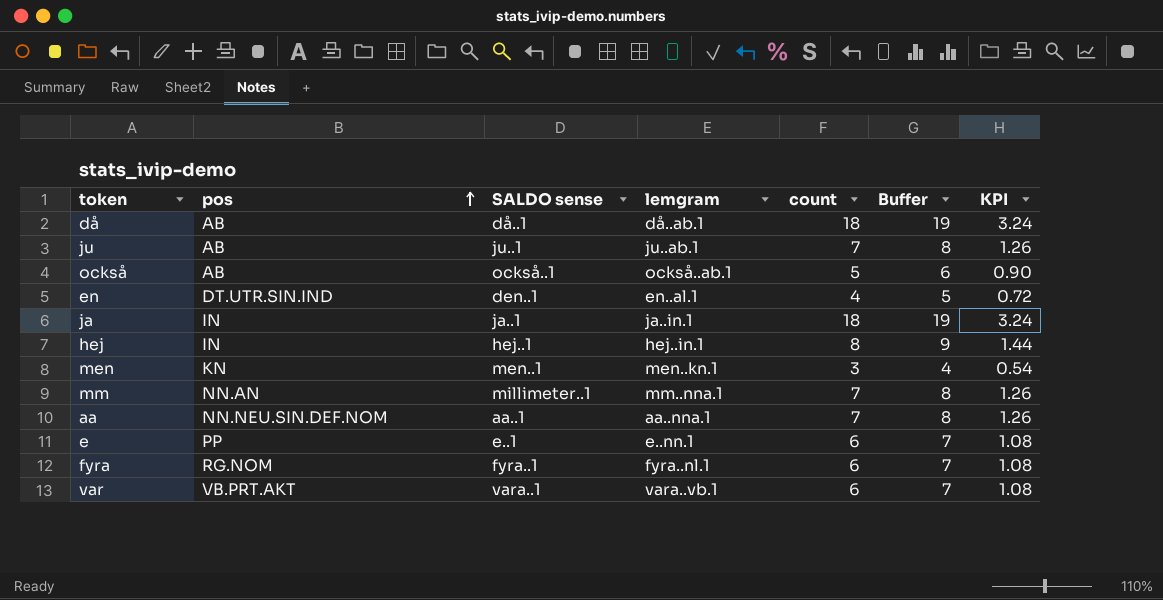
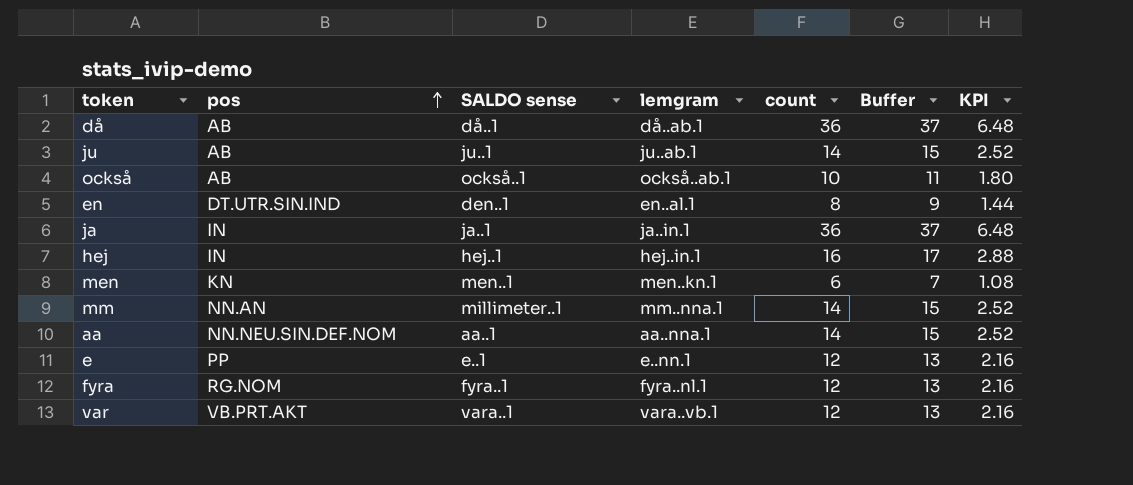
då | count: 18 -> 36
då | Buffer: 19 -> 37
då | KPI: 3.24 -> 6.48
ju | count: 7 -> 14
ju | Buffer: 8 -> 15
ju | KPI: 1.26 -> 2.52
också | count: 5 -> 10
också | Buffer: 6 -> 11
också | KPI: 0.90 -> 1.80
en | count: 4 -> 8
en | Buffer: 5 -> 9
en | KPI: 0.72 -> 1.44
ja | count: 18 -> 36
ja | Buffer: 19 -> 37
ja | KPI: 3.24 -> 6.48
hej | count: 8 -> 16
hej | Buffer: 9 -> 17
hej | KPI: 1.44 -> 2.88
men | count: 3 -> 6
men | Buffer: 4 -> 7
men | KPI: 0.54 -> 1.08
mm | count: 7 -> 14
mm | Buffer: 8 -> 15
mm | KPI: 1.26 -> 2.52
aa | count: 7 -> 14
aa | Buffer: 8 -> 15
aa | KPI: 1.26 -> 2.52
e | count: 6 -> 12
e | Buffer: 7 -> 13
e | KPI: 1.08 -> 2.16
fyra | count: 6 -> 12
fyra | Buffer: 7 -> 13
fyra | KPI: 1.08 -> 2.16
var | count: 6 -> 12
var | Buffer: 7 -> 13
var | KPI: 1.08 -> 2.16

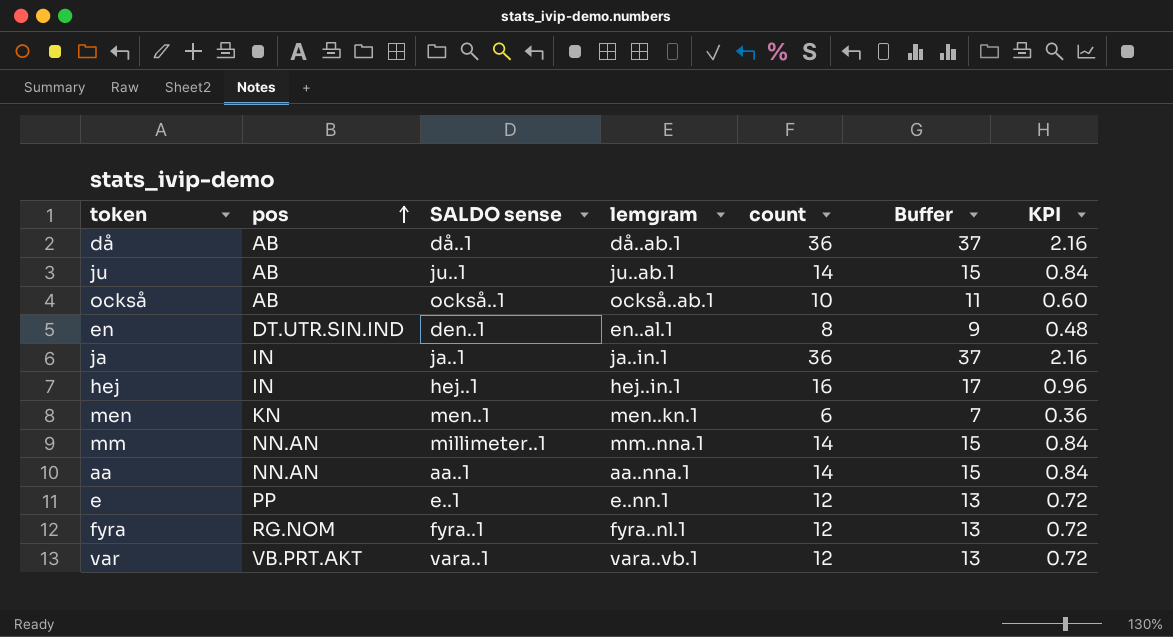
column KPI | formula: [count] * 0.18 -> [count] * 0.06
aa | pos: NN.NEU.SIN.DEF.NOM -> NN.AN

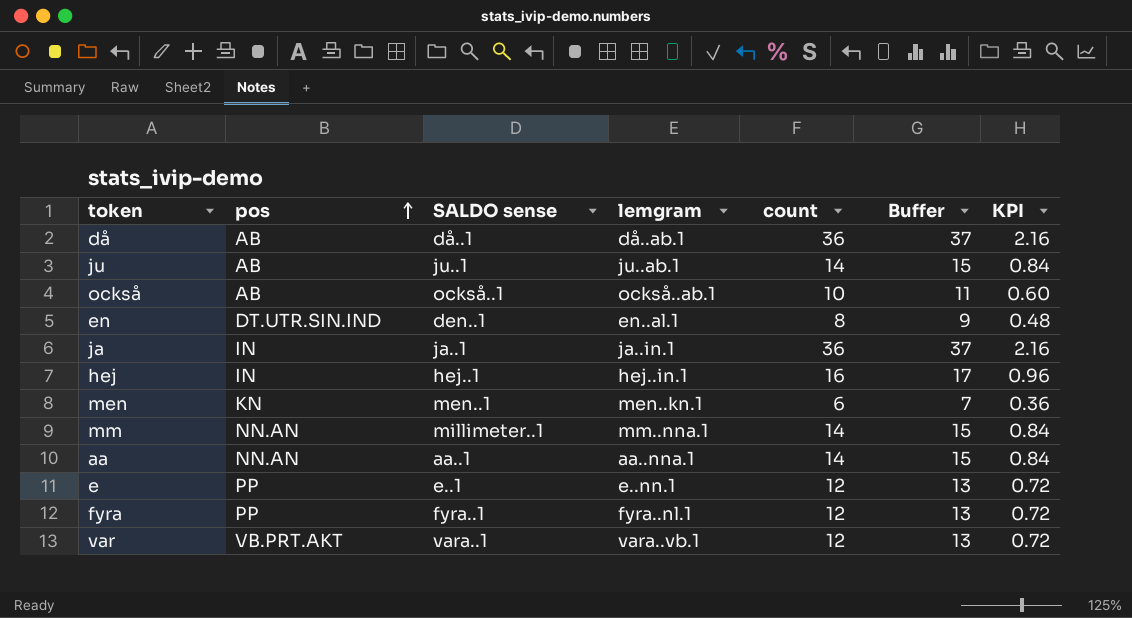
fyra | pos: RG.NOM -> PP

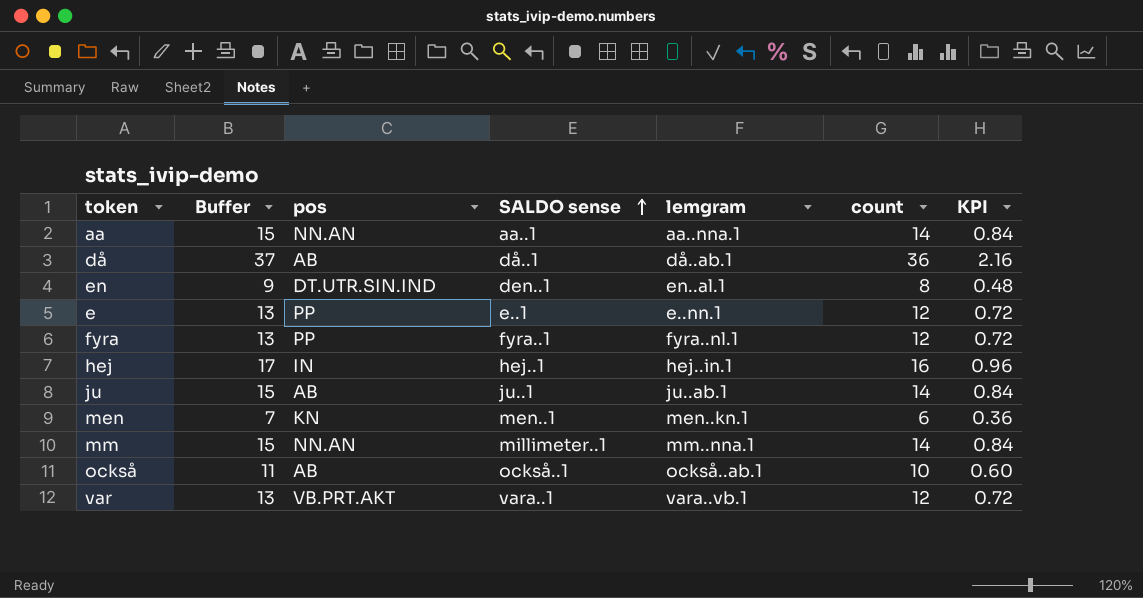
row order: pos ascending -> SALDO sense ascending
column Buffer | position: 6 -> 2
row ja: IN | ja..1 | ja..in.1 | 36 | 37 | 2.16 -> none

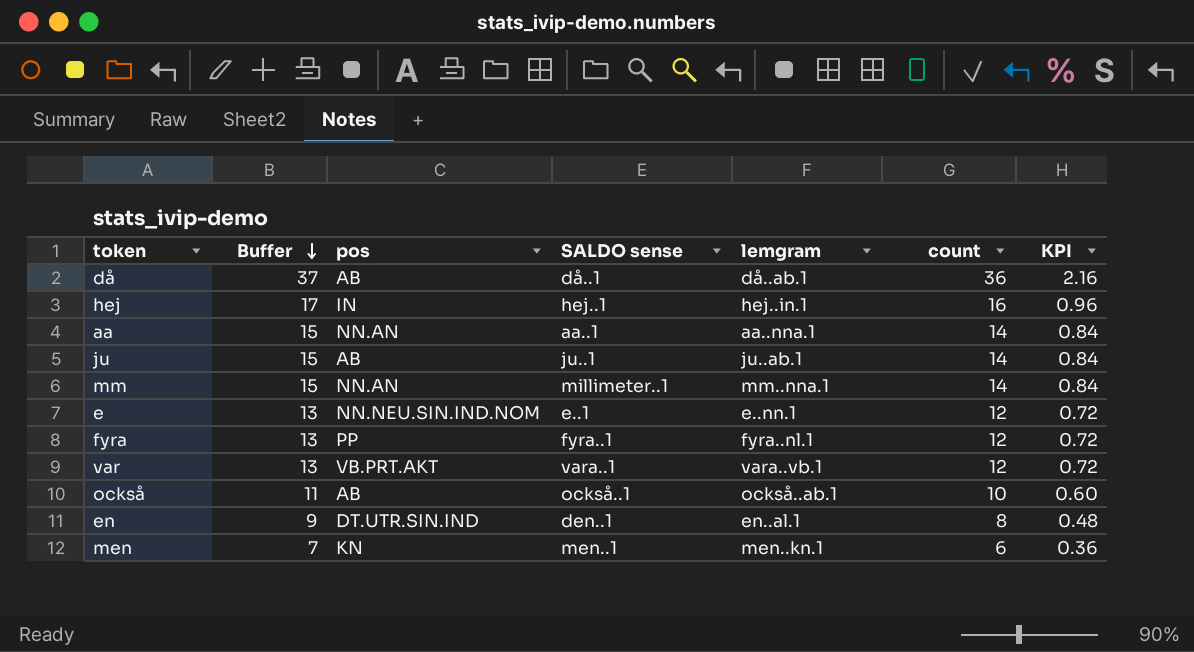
row order: SALDO sense ascending -> Buffer descending
e | pos: PP -> NN.NEU.SIN.IND.NOM

